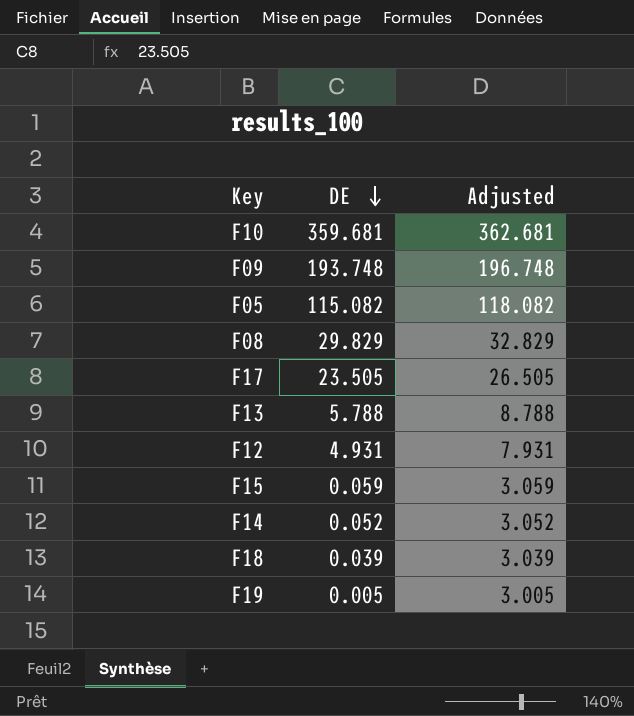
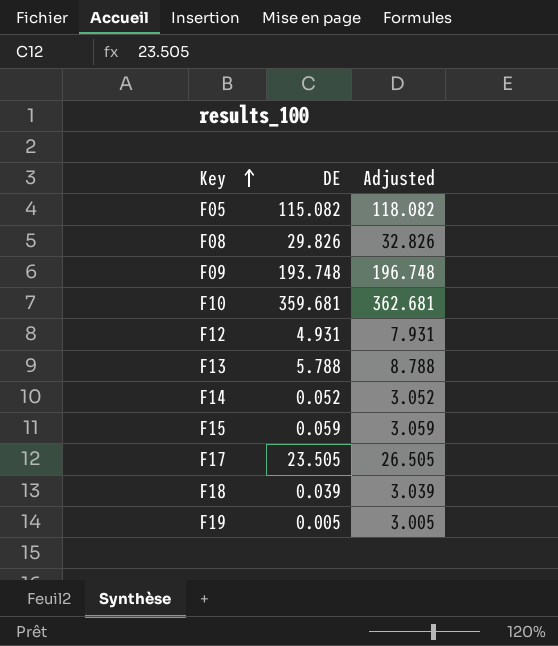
row order: DE descending -> Key ascending
F08 | DE: 29.829 -> 29.826
F08 | Adjusted: 32.829 -> 32.826

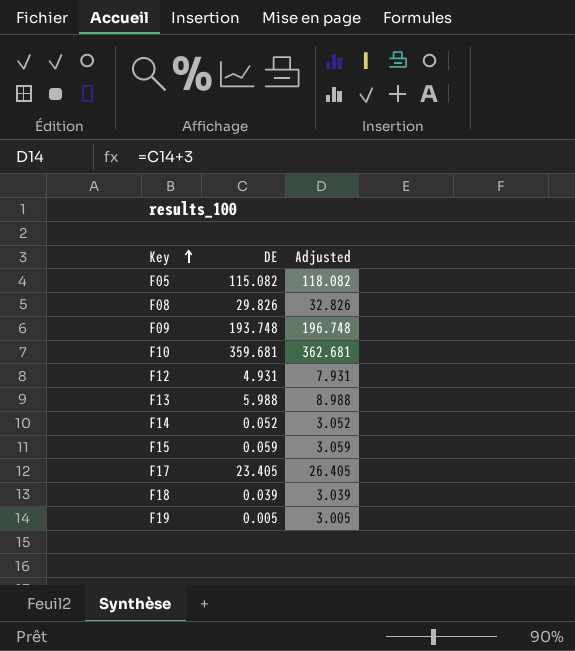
F13 | DE: 5.788 -> 5.988
F13 | Adjusted: 8.788 -> 8.988
F17 | DE: 23.505 -> 23.405
F17 | Adjusted: 26.505 -> 26.405

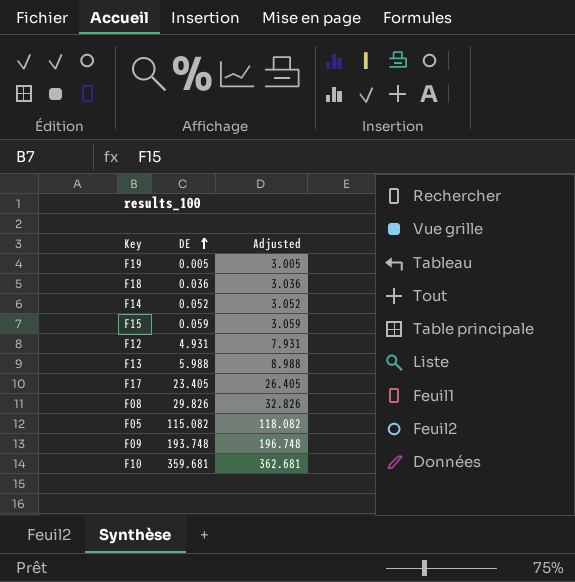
row order: Key ascending -> DE ascending
F18 | DE: 0.039 -> 0.036
F18 | Adjusted: 3.039 -> 3.036

